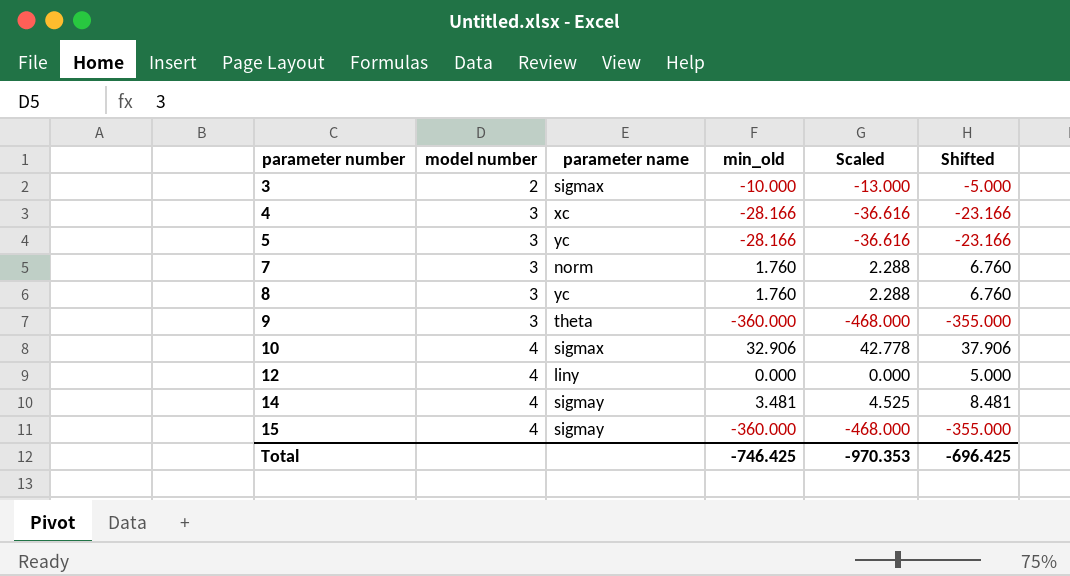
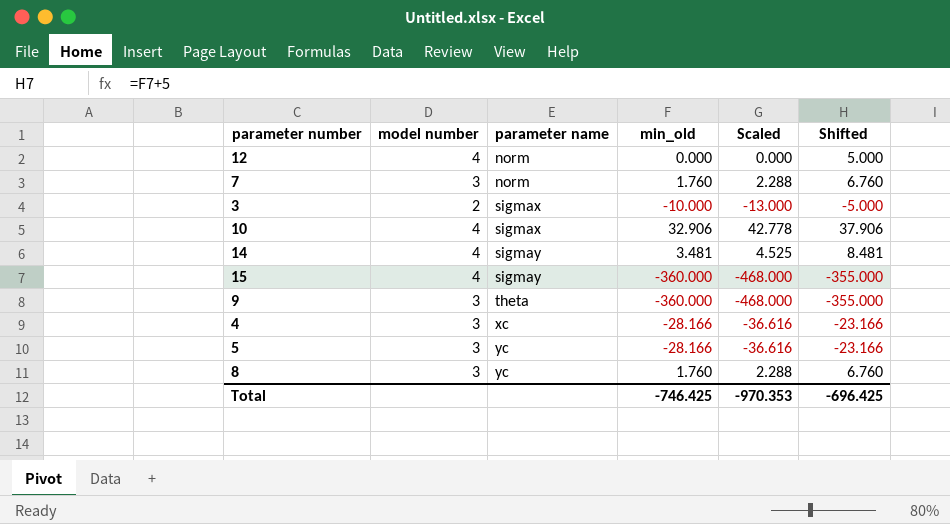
row order: parameter number ascending -> parameter name ascending
12 | parameter name: liny -> norm

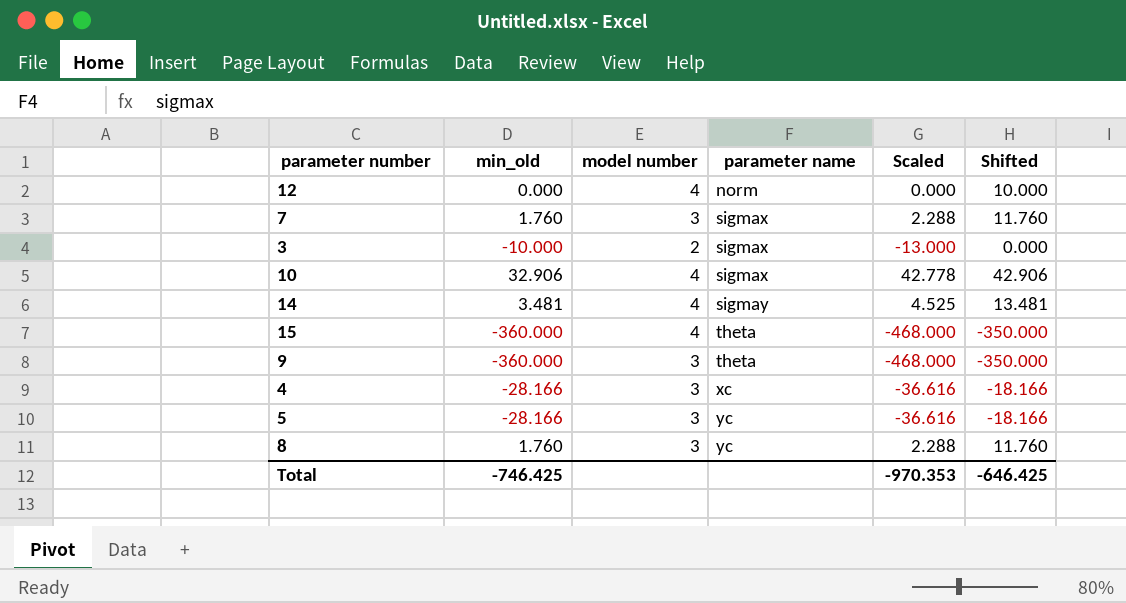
column min_old | position: 4 -> 2
column Shifted | formula: [min_old] + 5 -> [min_old] + 10
7 | parameter name: norm -> sigmax
15 | parameter name: sigmay -> theta
Total | Shifted: -696.425 -> -646.425

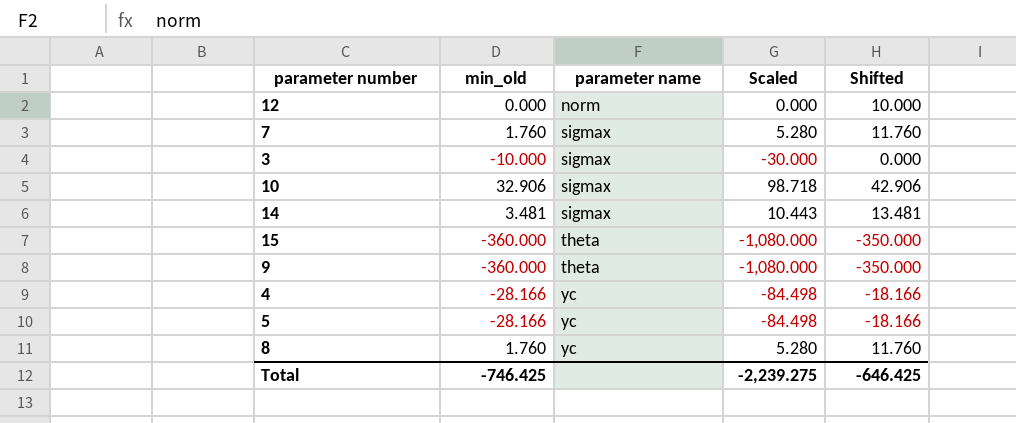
column model number | position: 3 -> none
column Scaled | formula: [min_old] * 1.3 -> [min_old] * 3
14 | parameter name: sigmay -> sigmax
4 | parameter name: xc -> yc
Total | Scaled: -970.353 -> -2,239.275

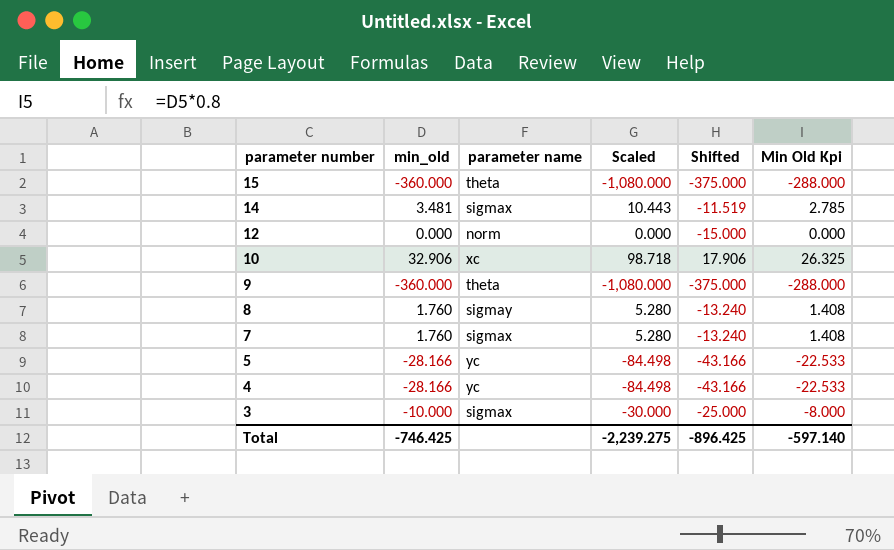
row order: parameter name ascending -> parameter number descending
column Shifted | formula: [min_old] + 10 -> [min_old] - 15
column Min Old Kpi | formula: none -> [min_old] * 0.8
10 | parameter name: sigmax -> xc
8 | parameter name: yc -> sigmay
Total | Shifted: -646.425 -> -896.425

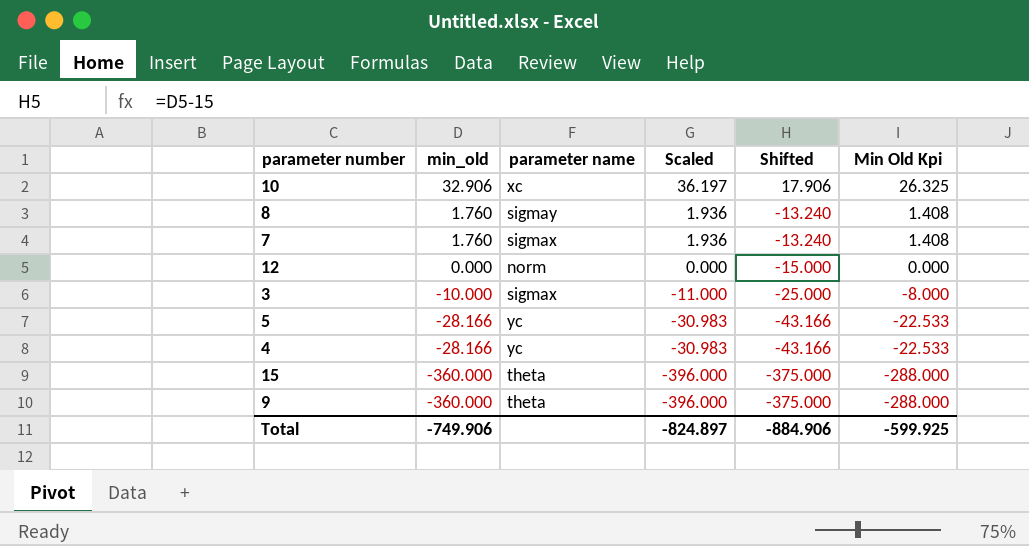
row order: parameter number descending -> min_old descending
column Scaled | formula: [min_old] * 3 -> [min_old] * 1.1
row 14: 3.481 | sigmax | 10.443 | -11.519 | 2.785 -> none
Total | min_old: -746.425 -> -749.906
Total | Scaled: -2,239.275 -> -824.897
Total | Shifted: -896.425 -> -884.906
Total | Min Old Kpi: -597.140 -> -599.925

